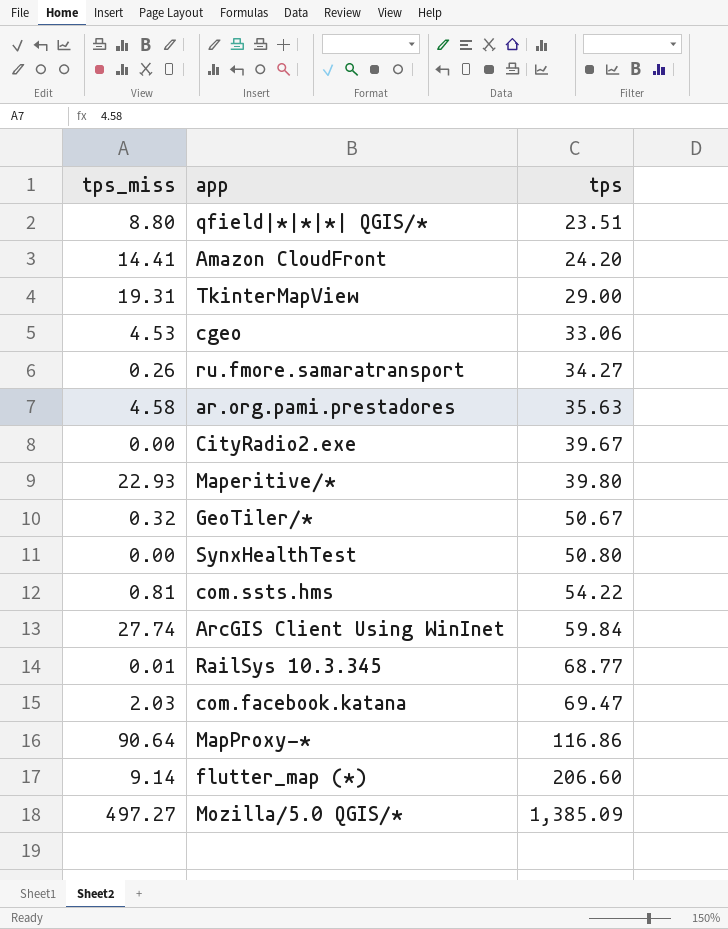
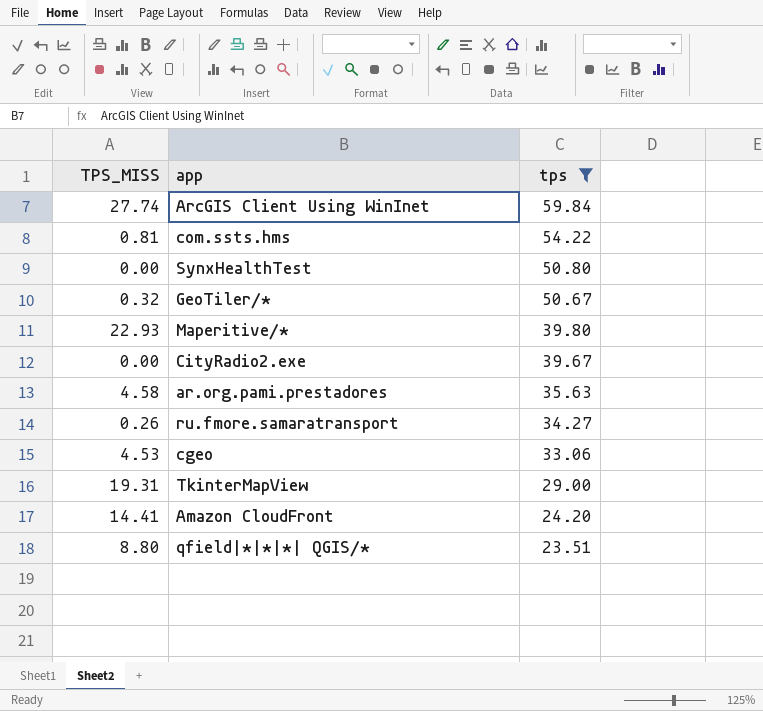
filter: none -> tps <= 59.84
row order: tps ascending -> tps descending
column name: tps_miss -> TPS_MISS

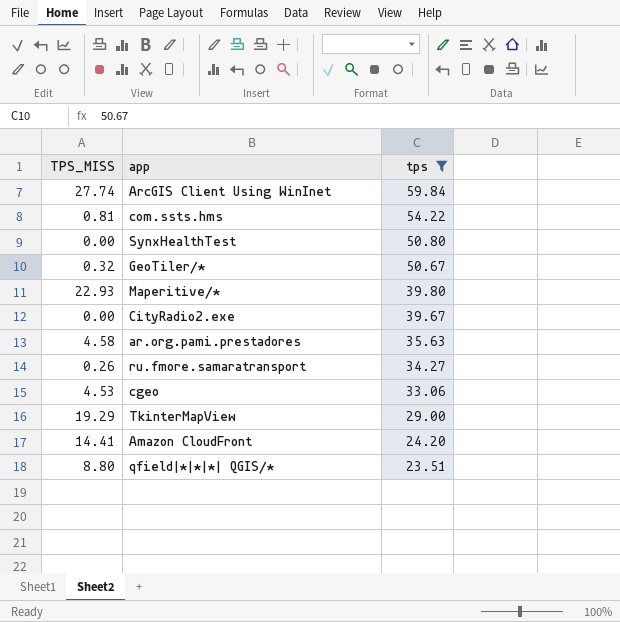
TkinterMapView | TPS_MISS: 19.31 -> 19.29

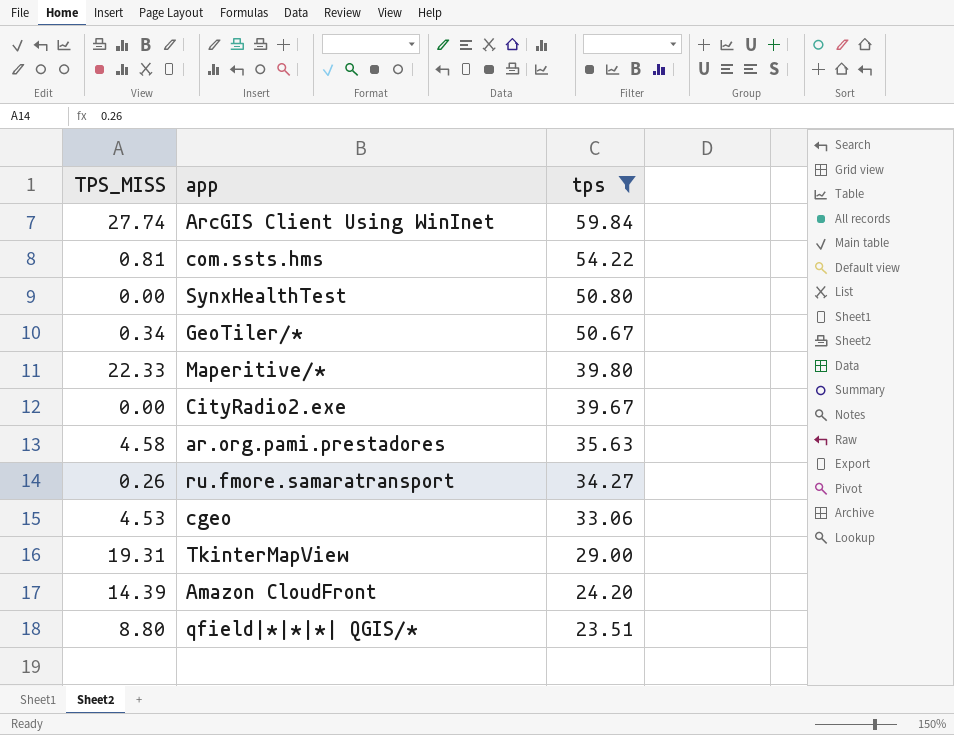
GeoTiler/* | TPS_MISS: 0.32 -> 0.34
Maperitive/* | TPS_MISS: 22.93 -> 22.33
TkinterMapView | TPS_MISS: 19.29 -> 19.31
Amazon CloudFront | TPS_MISS: 14.41 -> 14.39

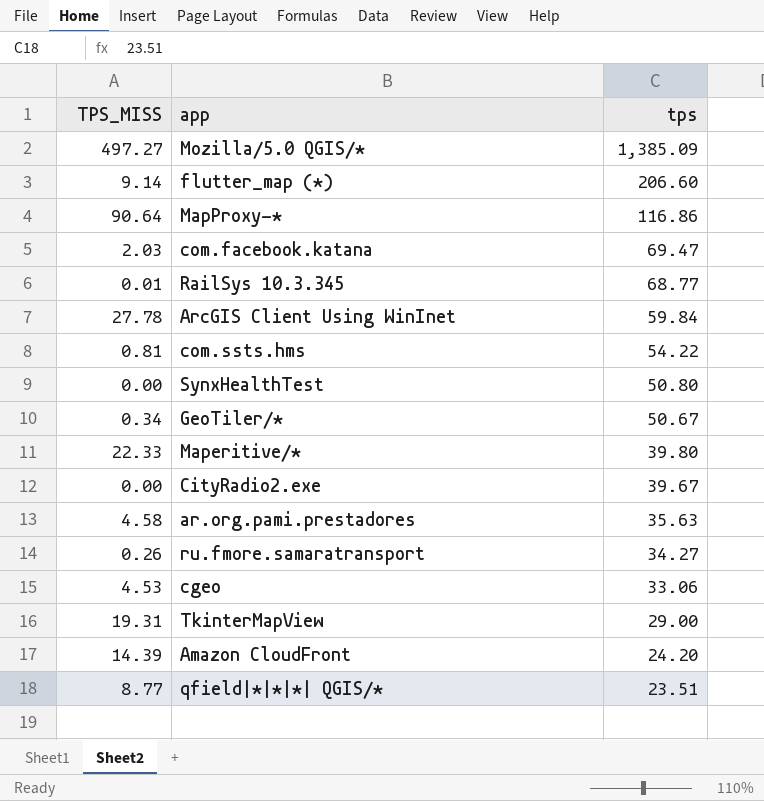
filter: tps <= 59.84 -> none
ArcGIS Client Using WinInet | TPS_MISS: 27.74 -> 27.78
qfield|*|*|*| QGIS/* | TPS_MISS: 8.80 -> 8.77

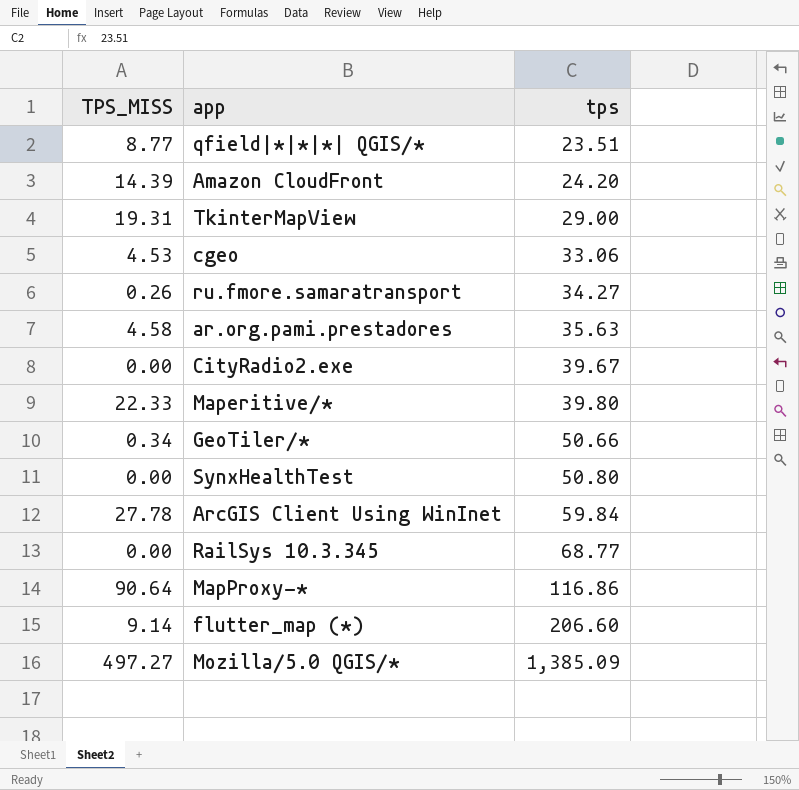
row order: tps descending -> tps ascending
row com.facebook.katana: 2.03 | 69.47 -> none
row com.ssts.hms: 0.81 | 54.22 -> none
GeoTiler/* | tps: 50.67 -> 50.66
RailSys 10.3.345 | TPS_MISS: 0.01 -> 0.00

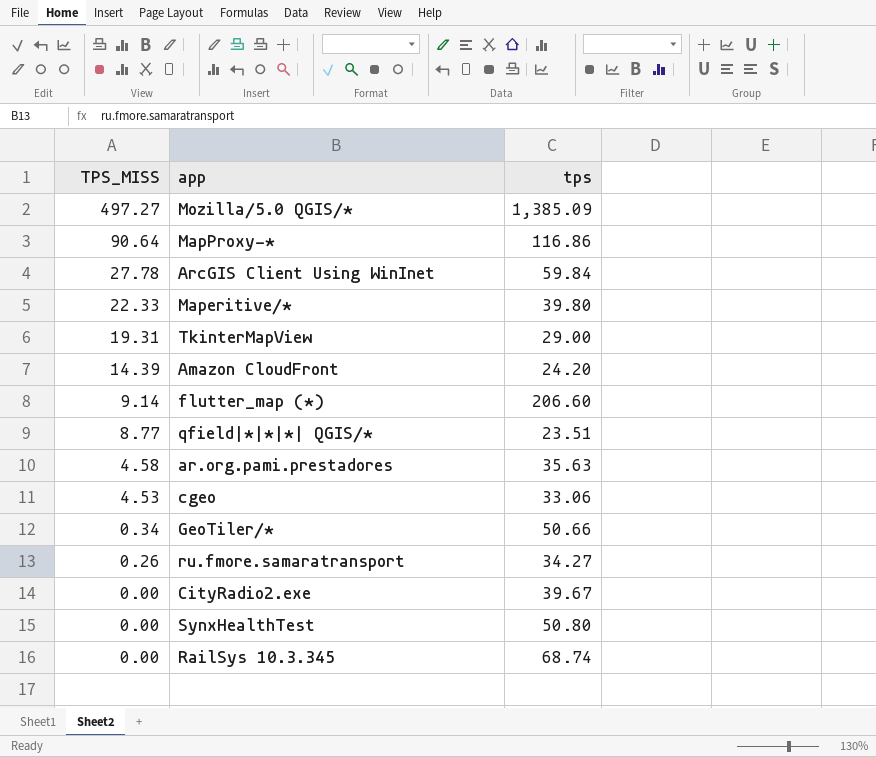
row order: tps ascending -> TPS_MISS descending
RailSys 10.3.345 | tps: 68.77 -> 68.74

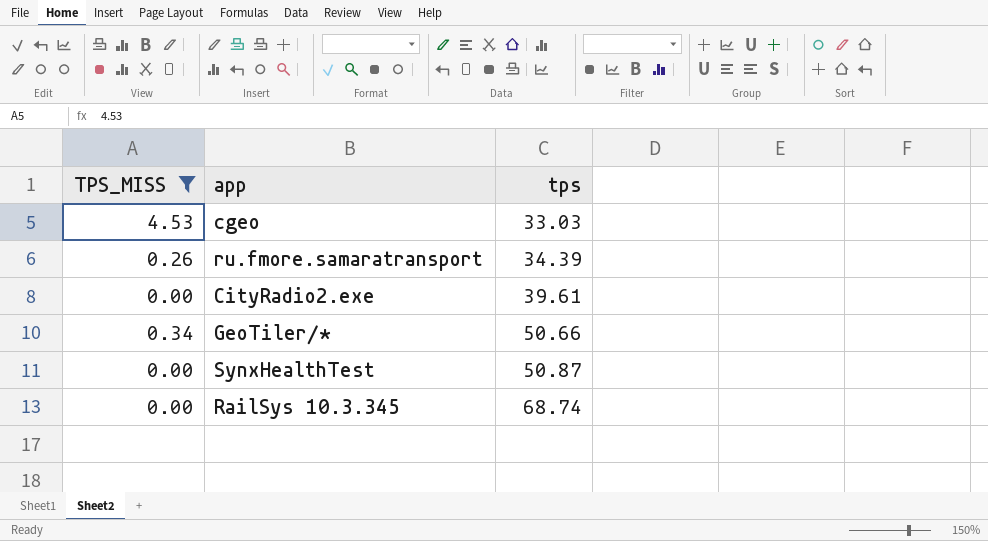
filter: none -> TPS_MISS <= 4.53
row order: TPS_MISS descending -> tps ascending
cgeo | tps: 33.06 -> 33.03
ru.fmore.samaratransport | tps: 34.27 -> 34.39
CityRadio2.exe | tps: 39.67 -> 39.61
SynxHealthTest | tps: 50.80 -> 50.87

